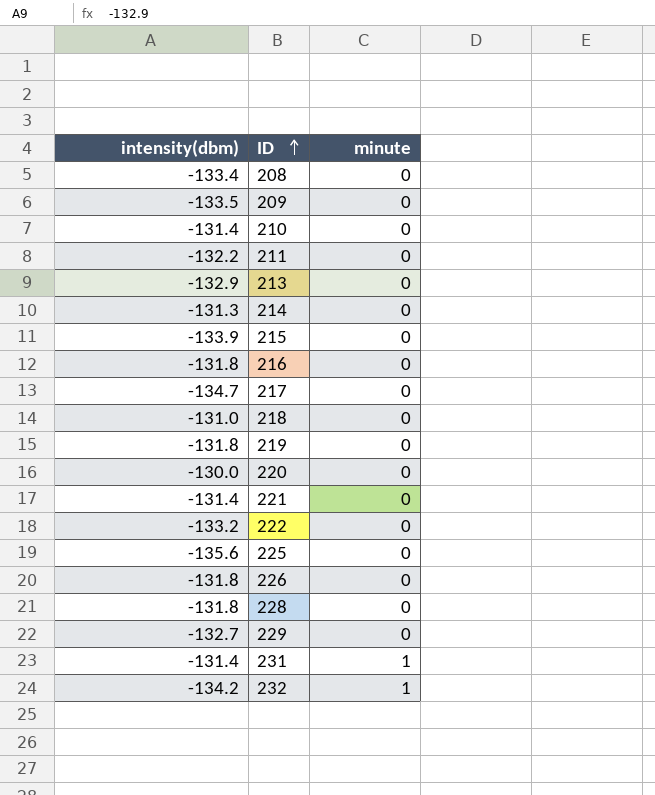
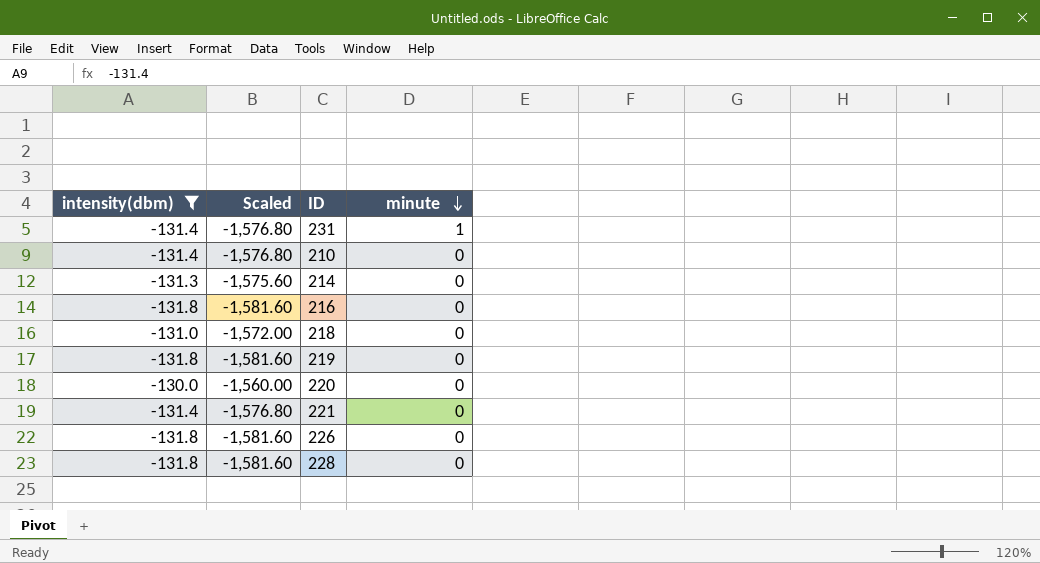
filter: none -> intensity(dbm) >= -131.8
row order: ID ascending -> minute descending
column Scaled | formula: none -> [intensity(dbm)] * 12

